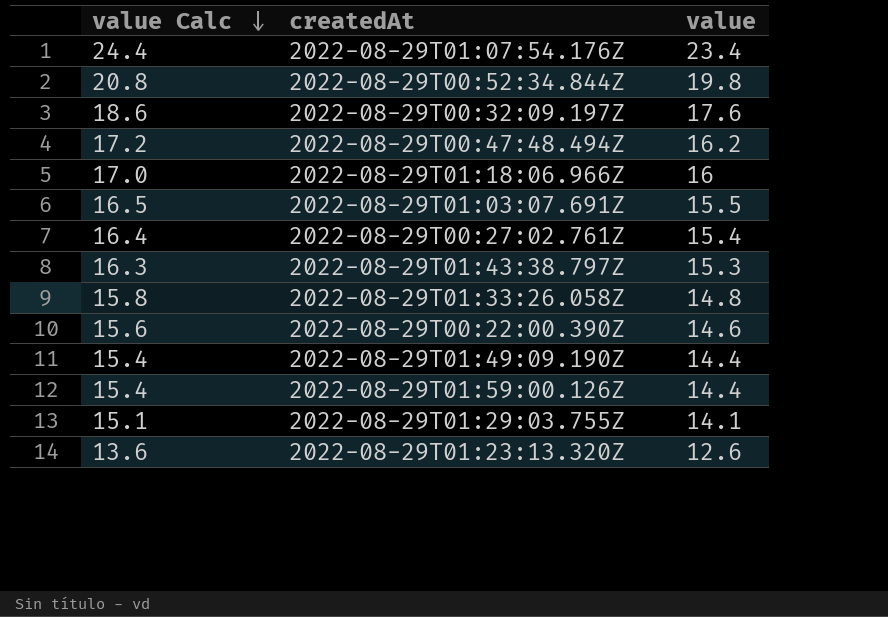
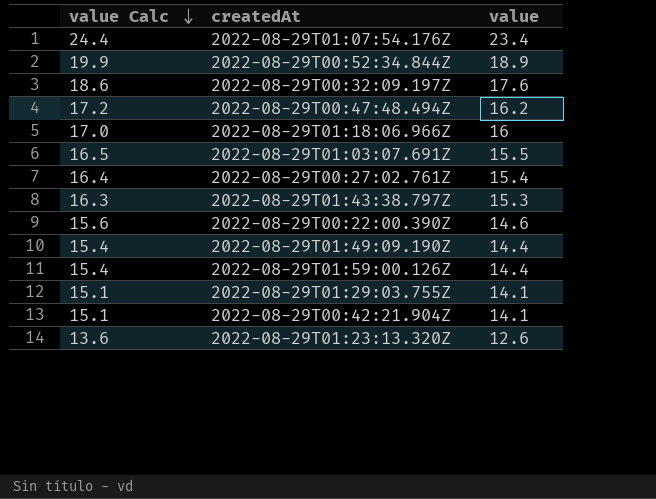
row 2022-08-29T01:33:26.058Z: 15.8 | 14.8 -> none
2022-08-29T00:52:34.844Z | value Calc: 20.8 -> 19.9
2022-08-29T00:52:34.844Z | value: 19.8 -> 18.9
row 2022-08-29T00:42:21.904Z: none -> 15.1 | 14.1

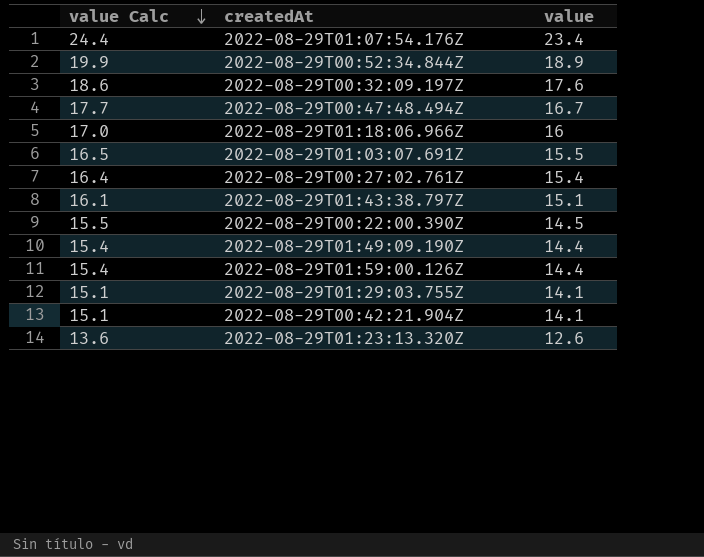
2022-08-29T00:47:48.494Z | value Calc: 17.2 -> 17.7
2022-08-29T00:47:48.494Z | value: 16.2 -> 16.7
2022-08-29T01:43:38.797Z | value Calc: 16.3 -> 16.1
2022-08-29T01:43:38.797Z | value: 15.3 -> 15.1
2022-08-29T00:22:00.390Z | value Calc: 15.6 -> 15.5
2022-08-29T00:22:00.390Z | value: 14.6 -> 14.5

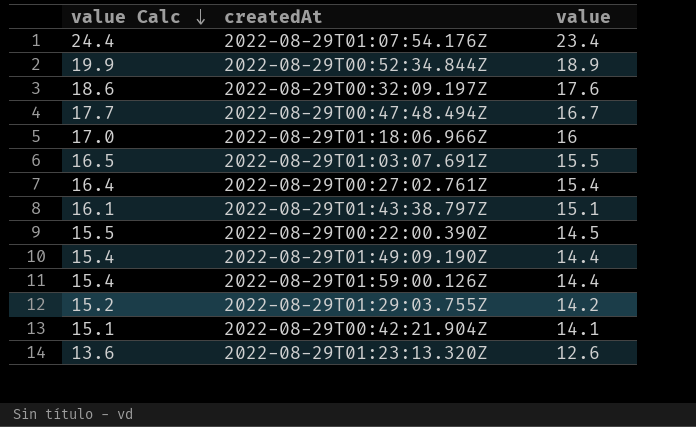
2022-08-29T01:29:03.755Z | value Calc: 15.1 -> 15.2
2022-08-29T01:29:03.755Z | value: 14.1 -> 14.2

